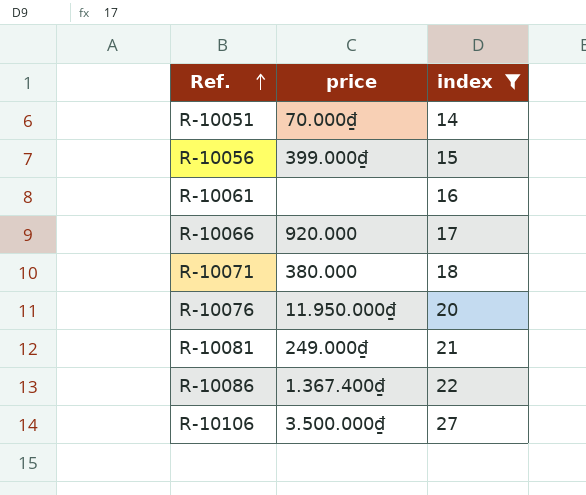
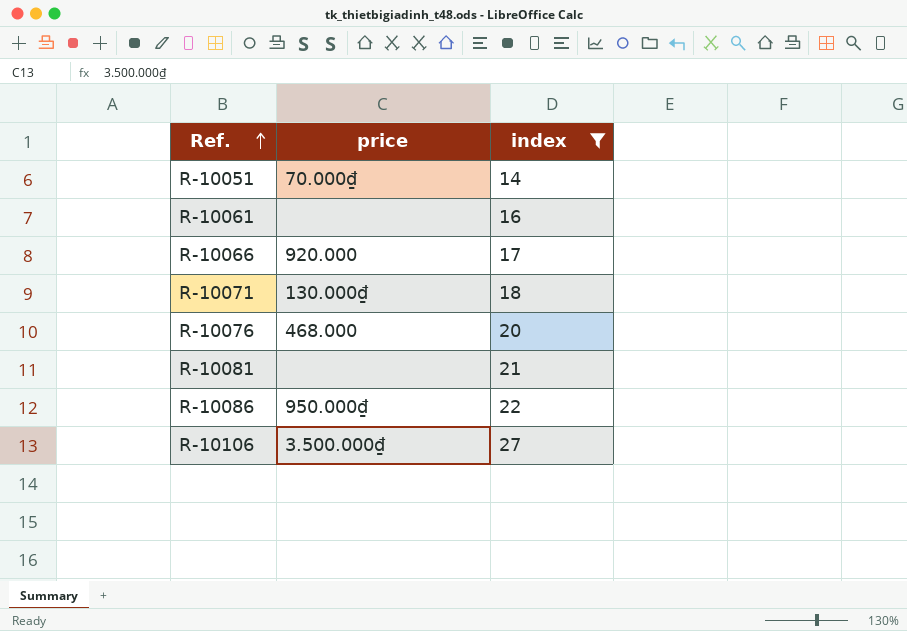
row R-10056: 399.000₫ | 15 -> none
R-10071 | price: 380.000 -> 130.000₫
R-10076 | price: 11.950.000₫ -> 468.000
R-10081 | price: 249.000₫ -> none
R-10086 | price: 1.367.400₫ -> 950.000₫

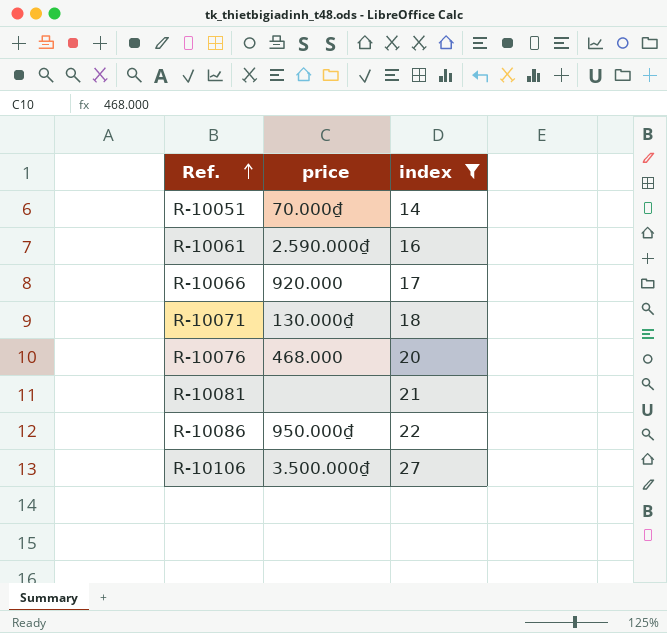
R-10061 | price: none -> 2.590.000₫

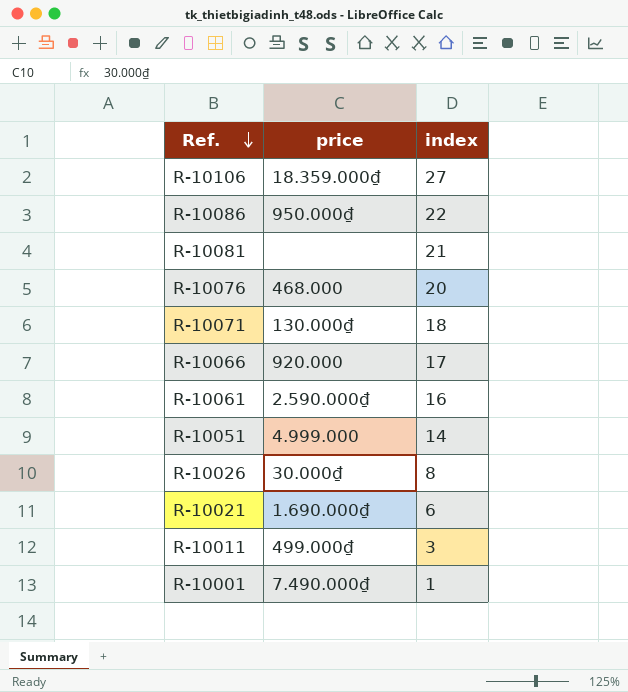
filter: index >= 14 -> none
row order: Ref. ascending -> Ref. descending
R-10106 | price: 3.500.000₫ -> 18.359.000₫
R-10051 | price: 70.000₫ -> 4.999.000

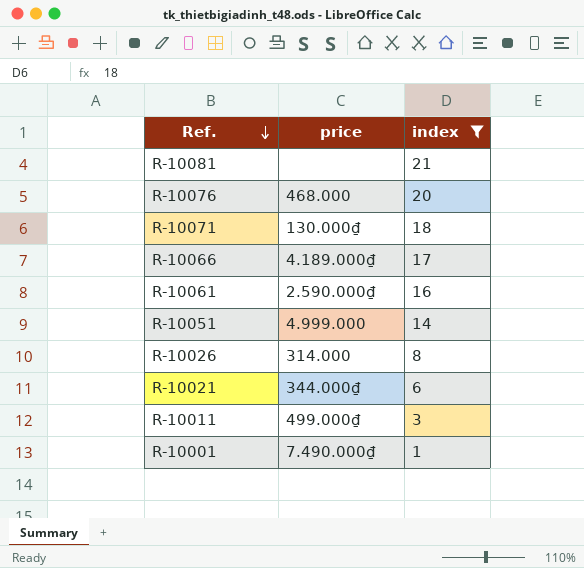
filter: none -> index <= 21
R-10066 | price: 920.000 -> 4.189.000₫
R-10026 | price: 30.000₫ -> 314.000
R-10021 | price: 1.690.000₫ -> 344.000₫

